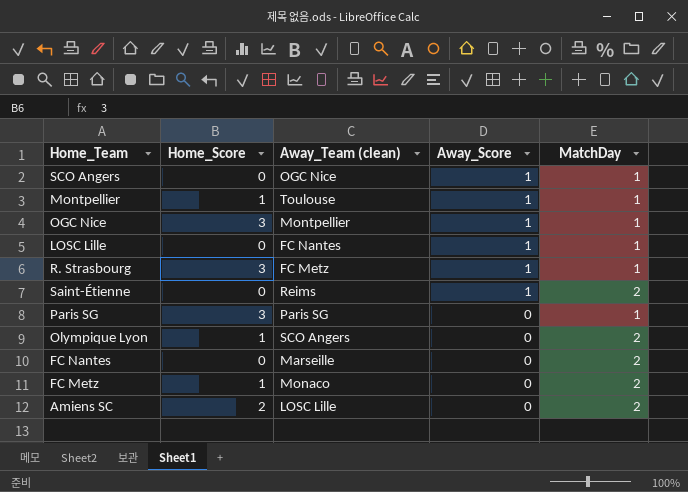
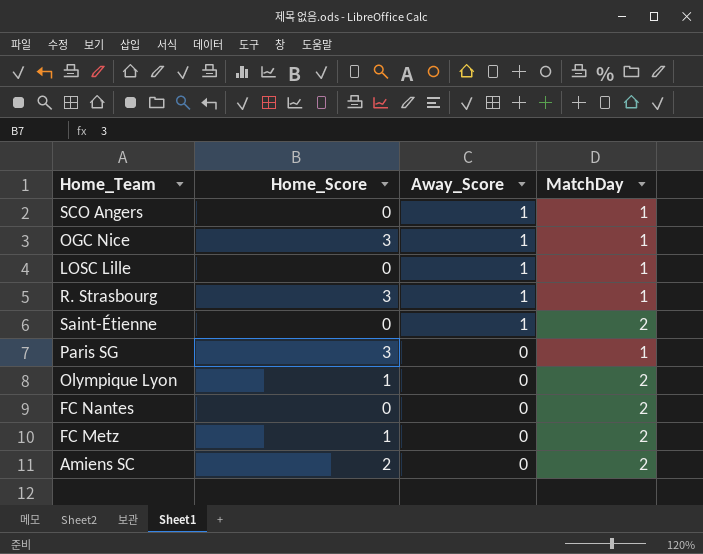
column Away_Team (clean) | position: 3 -> none
row Montpellier: 1 | Toulouse | 1 | 1 -> none

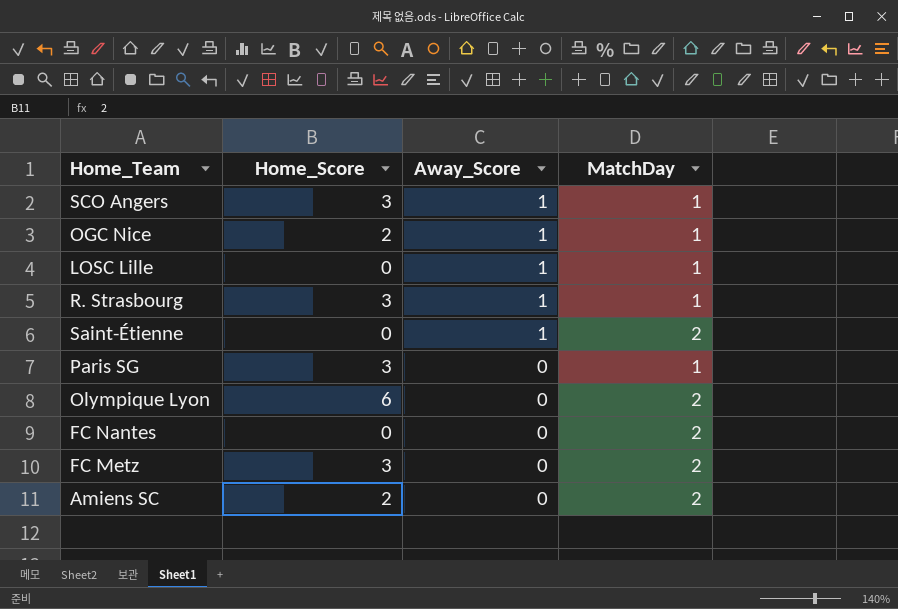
SCO Angers | Home_Score: 0 -> 3
OGC Nice | Home_Score: 3 -> 2
Olympique Lyon | Home_Score: 1 -> 6
FC Metz | Home_Score: 1 -> 3

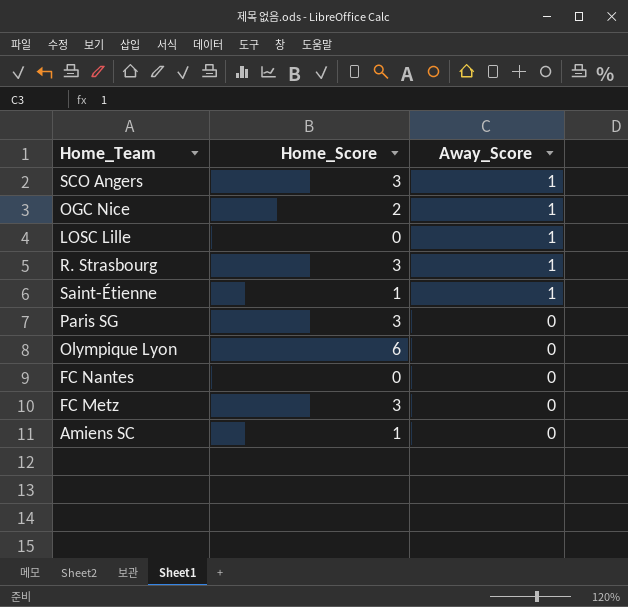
column MatchDay | position: 4 -> none
Saint-Étienne | Home_Score: 0 -> 1
Amiens SC | Home_Score: 2 -> 1

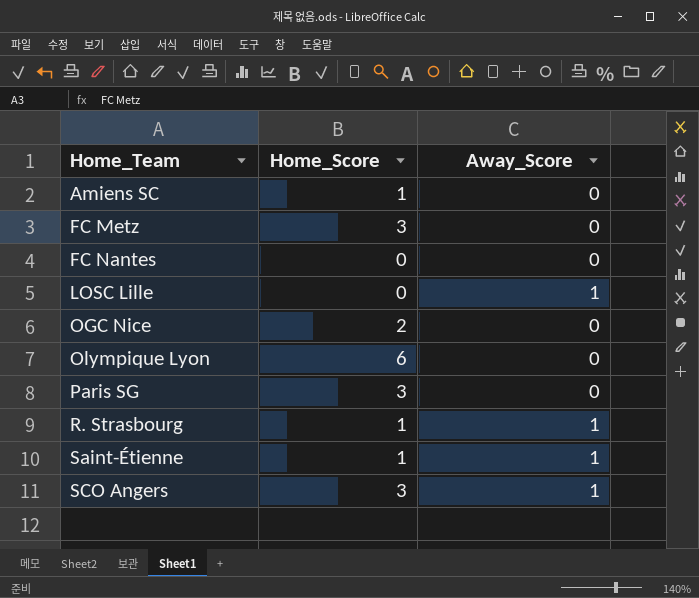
row order: Away_Score descending -> Home_Team ascending
OGC Nice | Away_Score: 1 -> 0
R. Strasbourg | Home_Score: 3 -> 1

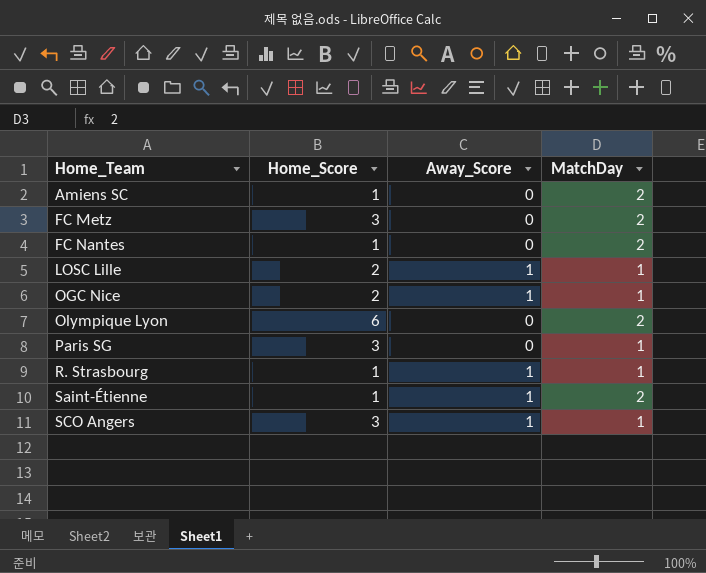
column MatchDay | position: none -> 4
FC Nantes | Home_Score: 0 -> 1
LOSC Lille | Home_Score: 0 -> 2
OGC Nice | Away_Score: 0 -> 1

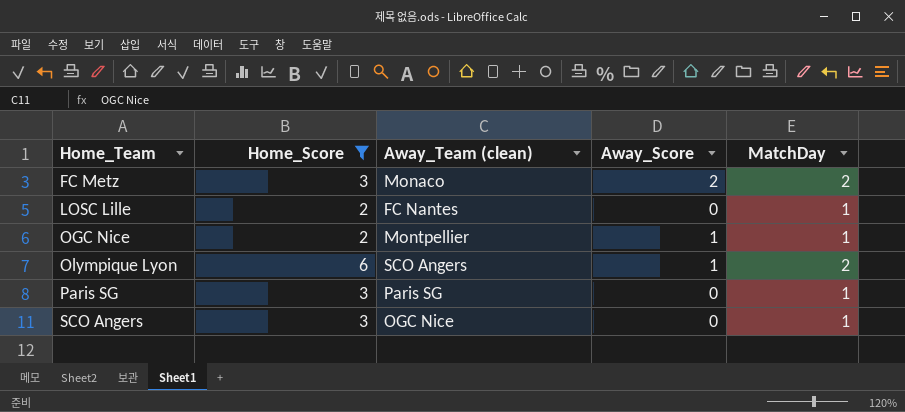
filter: none -> Home_Score != 1
column Away_Team (clean) | position: none -> 3
FC Metz | Away_Score: 0 -> 2
LOSC Lille | Away_Score: 1 -> 0
Olympique Lyon | Away_Score: 0 -> 1
SCO Angers | Away_Score: 1 -> 0

